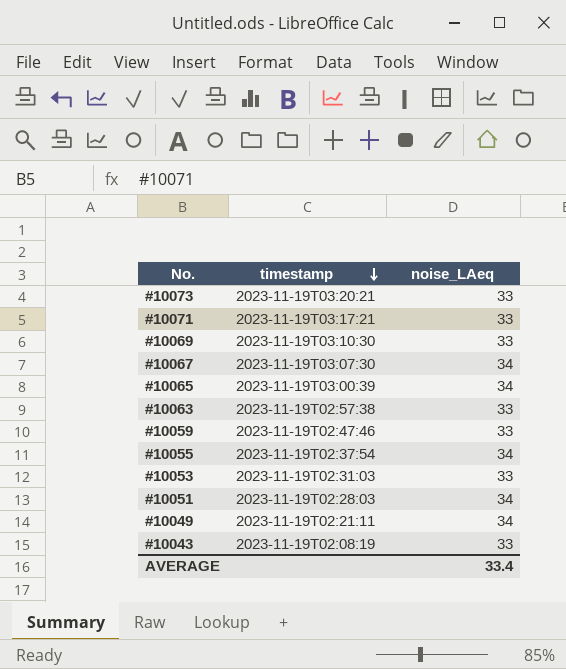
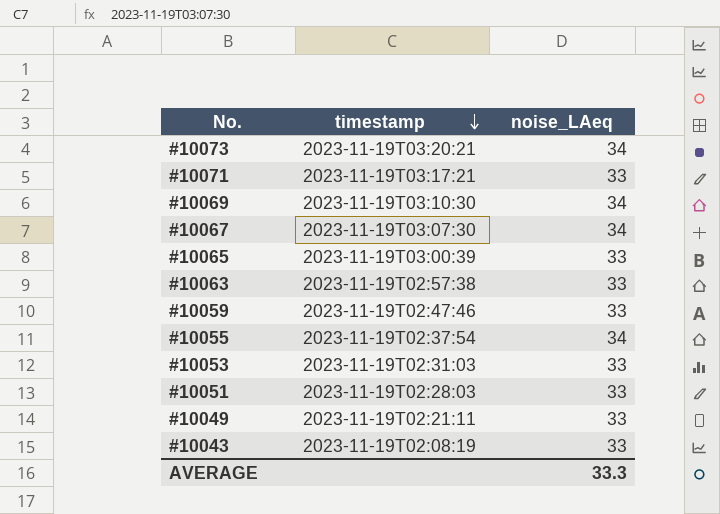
#10073 | noise_LAeq: 33 -> 34
#10069 | noise_LAeq: 33 -> 34
#10065 | noise_LAeq: 34 -> 33
#10051 | noise_LAeq: 34 -> 33
#10049 | noise_LAeq: 34 -> 33
AVERAGE | noise_LAeq: 33.4 -> 33.3

